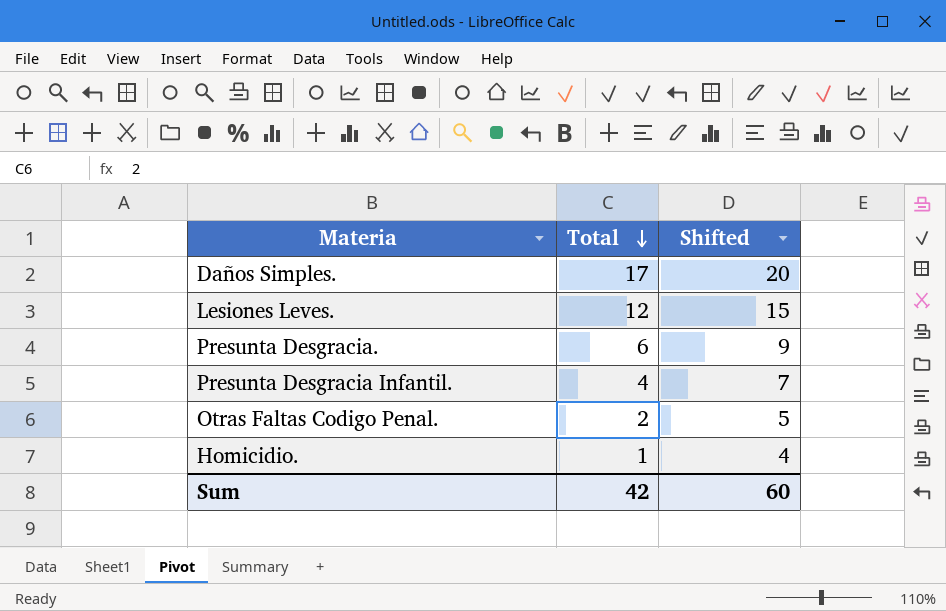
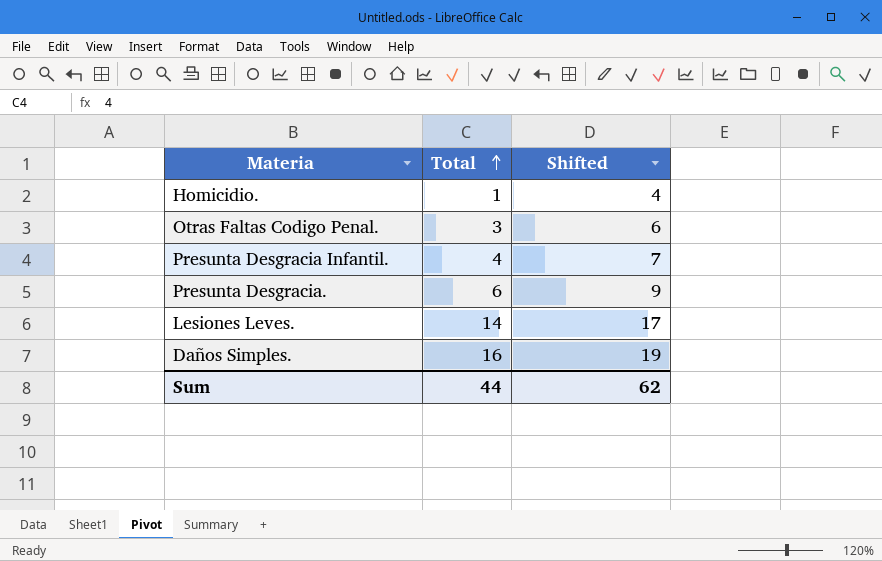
row order: Total descending -> Total ascending
Otras Faltas Codigo Penal. | Total: 2 -> 3
Otras Faltas Codigo Penal. | Shifted: 5 -> 6
Lesiones Leves. | Total: 12 -> 14
Lesiones Leves. | Shifted: 15 -> 17
Daños Simples. | Total: 17 -> 16
Daños Simples. | Shifted: 20 -> 19
Sum | Total: 42 -> 44
Sum | Shifted: 60 -> 62

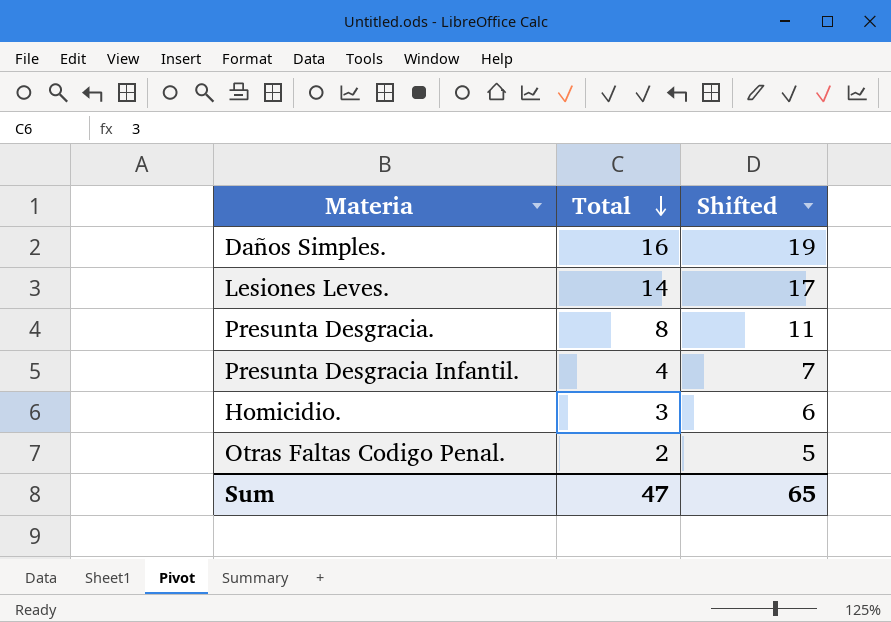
row order: Total ascending -> Total descending
Presunta Desgracia. | Total: 6 -> 8
Presunta Desgracia. | Shifted: 9 -> 11
Homicidio. | Total: 1 -> 3
Homicidio. | Shifted: 4 -> 6
Otras Faltas Codigo Penal. | Total: 3 -> 2
Otras Faltas Codigo Penal. | Shifted: 6 -> 5
Sum | Total: 44 -> 47
Sum | Shifted: 62 -> 65

